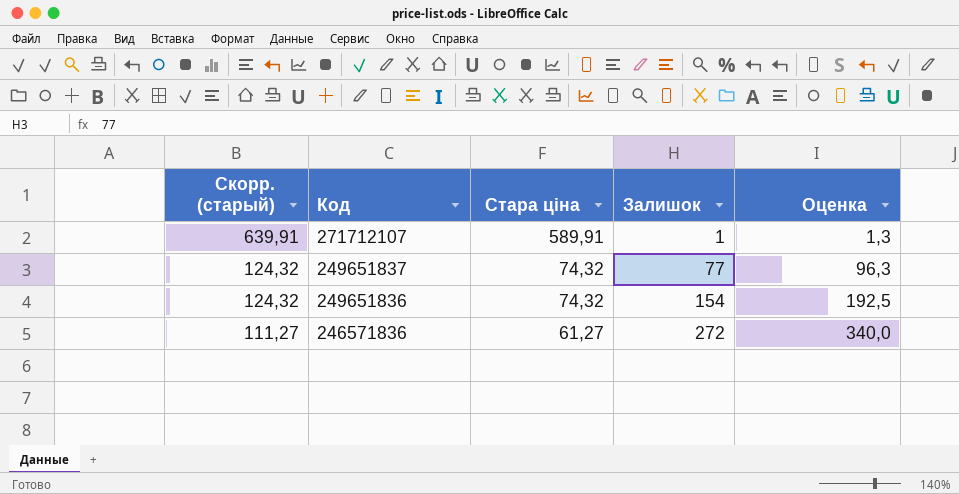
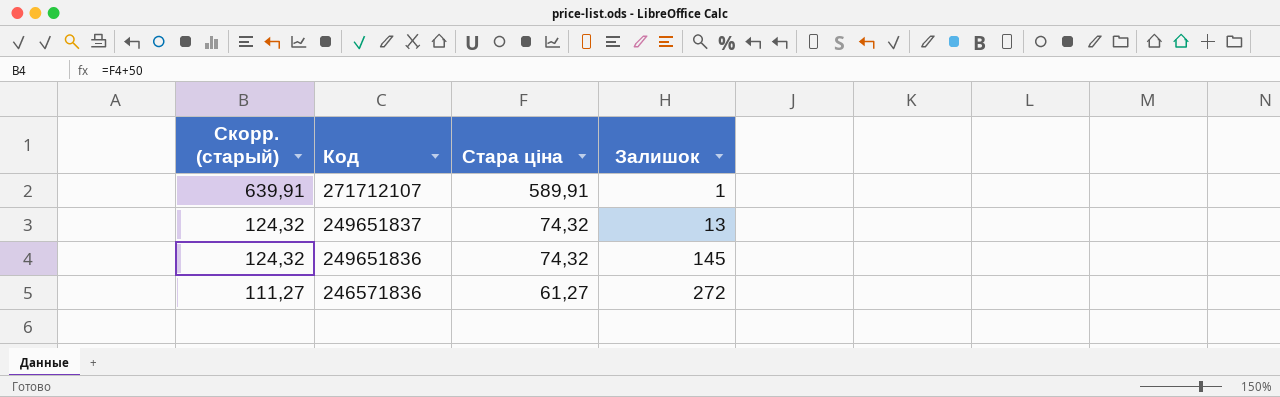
column Оценка | formula: [Залишок] * 1,25 -> none
249651837 | Залишок: 77 -> 13
249651836 | Залишок: 154 -> 145

